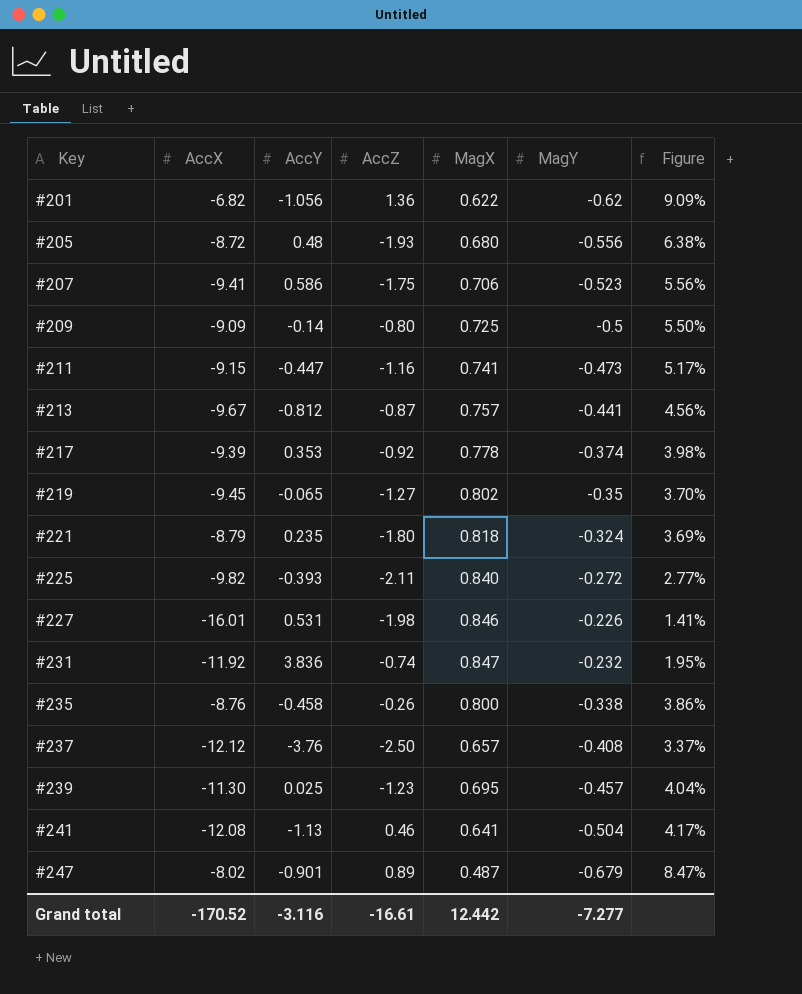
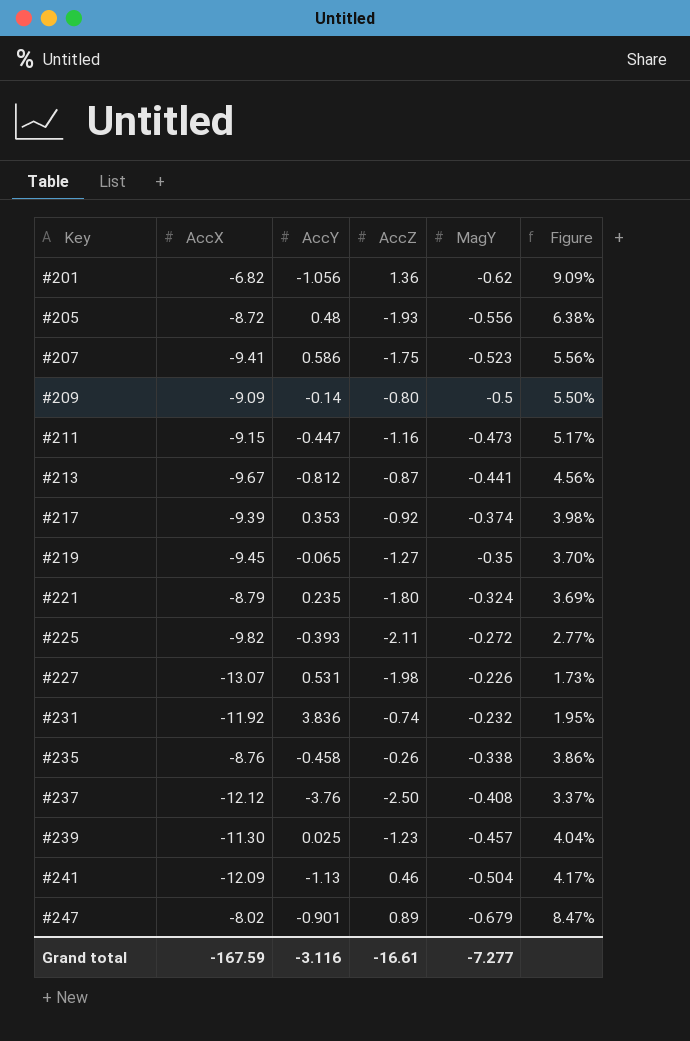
column MagX | position: 5 -> none
#227 | AccX: -16.01 -> -13.07
#227 | Figure: 1.41% -> 1.73%
#241 | AccX: -12.08 -> -12.09
Grand total | AccX: -170.52 -> -167.59

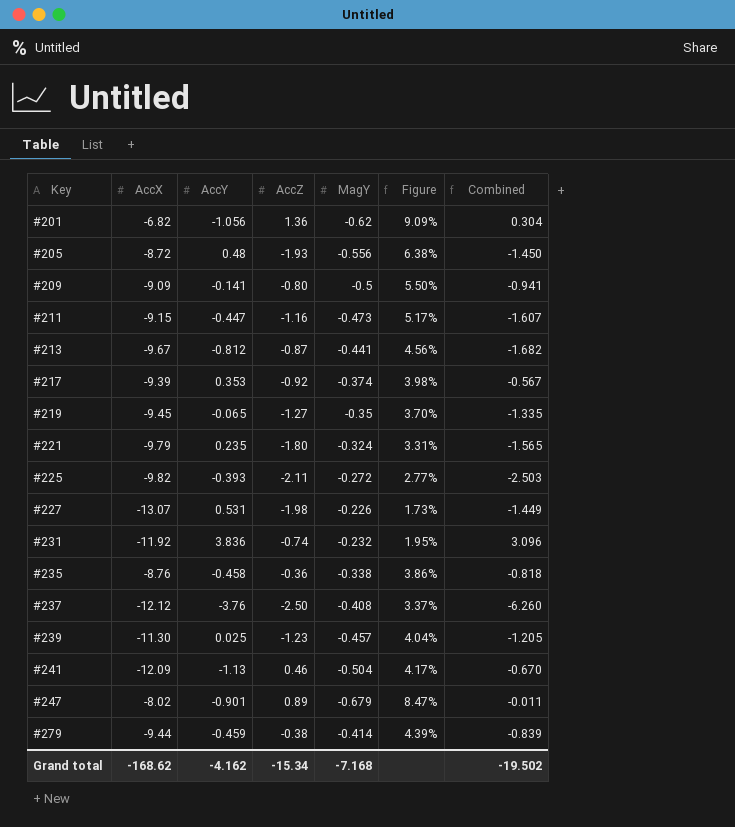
column Combined | formula: none -> [AccY] + [AccZ]
row #207: -9.41 | 0.586 | -1.75 | -0.523 | 5.56% -> none
#209 | AccY: -0.14 -> -0.141
#221 | AccX: -8.79 -> -9.79
#221 | Figure: 3.69% -> 3.31%
#235 | AccZ: -0.26 -> -0.36
row #279: none -> -9.44 | -0.459 | -0.38 | -0.414 | 4.39% | -0.839
Grand total | AccX: -167.59 -> -168.62
Grand total | AccY: -3.116 -> -4.162
Grand total | AccZ: -16.61 -> -15.34
Grand total | MagY: -7.277 -> -7.168

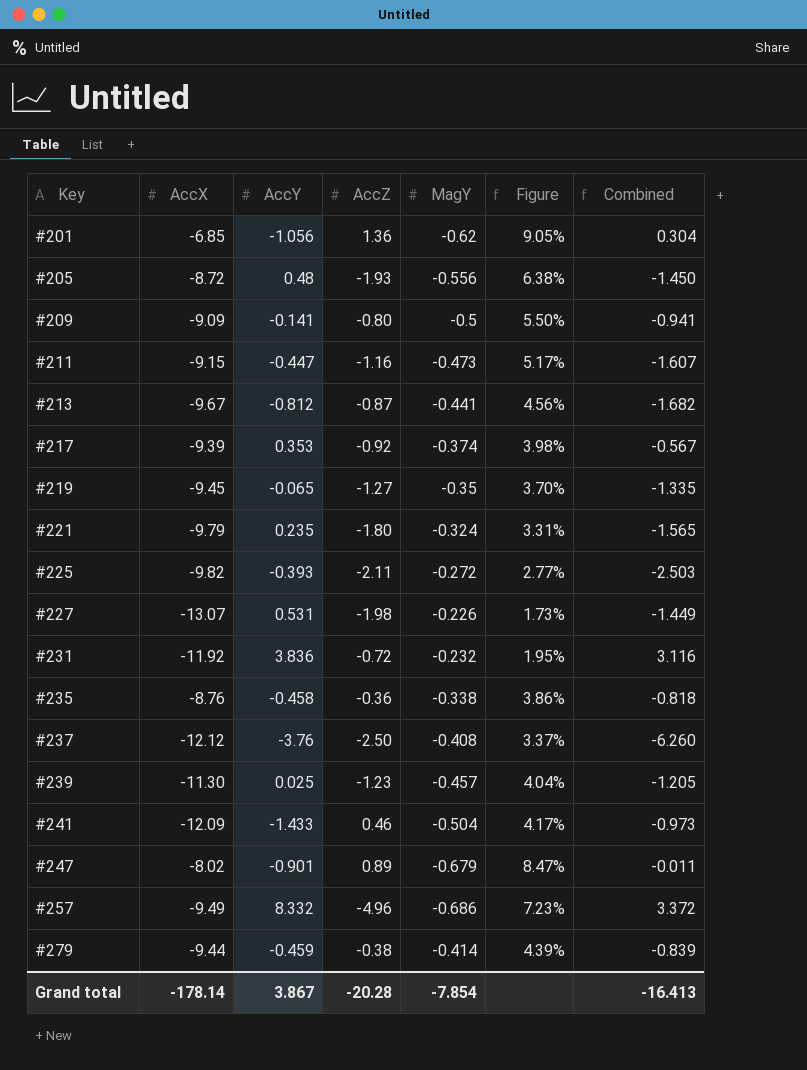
#201 | AccX: -6.82 -> -6.85
#201 | Figure: 9.09% -> 9.05%
#231 | AccZ: -0.74 -> -0.72
#231 | Combined: 3.096 -> 3.116
#241 | AccY: -1.13 -> -1.433
#241 | Combined: -0.670 -> -0.973
row #257: none -> -9.49 | 8.332 | -4.96 | -0.686 | 7.23% | 3.372
Grand total | AccX: -168.62 -> -178.14
Grand total | AccY: -4.162 -> 3.867
Grand total | AccZ: -15.34 -> -20.28
Grand total | MagY: -7.168 -> -7.854
Grand total | Combined: -19.502 -> -16.413

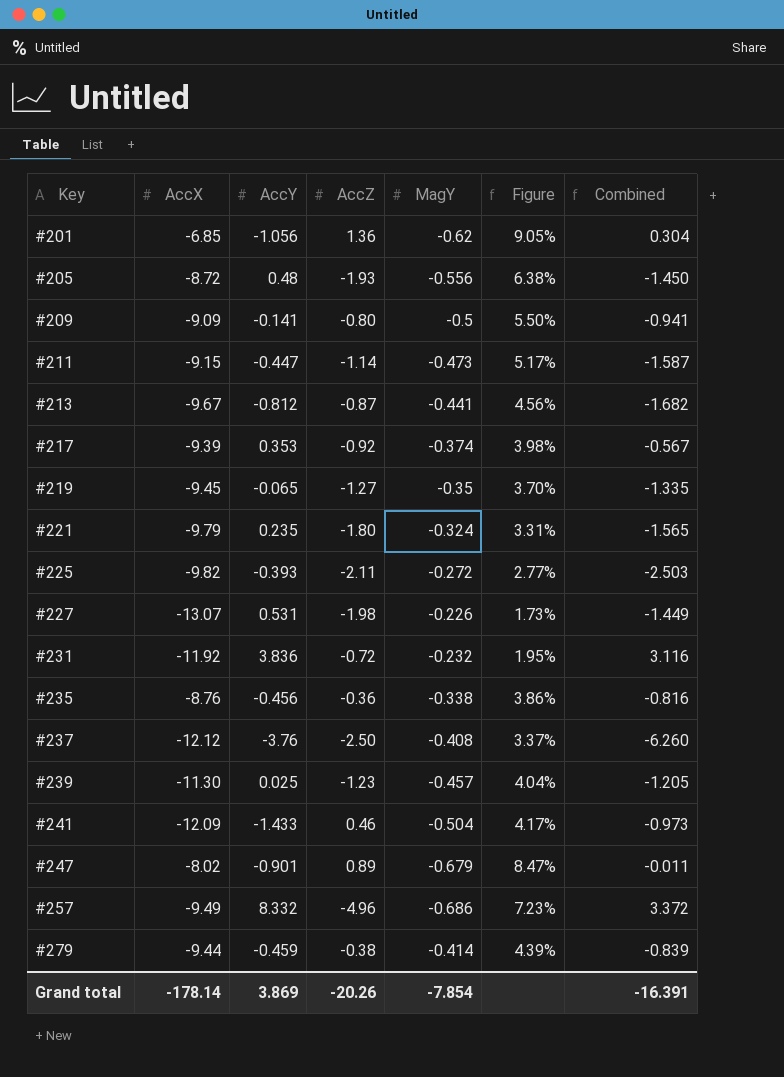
#211 | AccZ: -1.16 -> -1.14
#211 | Combined: -1.607 -> -1.587
#235 | AccY: -0.458 -> -0.456
#235 | Combined: -0.818 -> -0.816
Grand total | AccY: 3.867 -> 3.869
Grand total | AccZ: -20.28 -> -20.26
Grand total | Combined: -16.413 -> -16.391

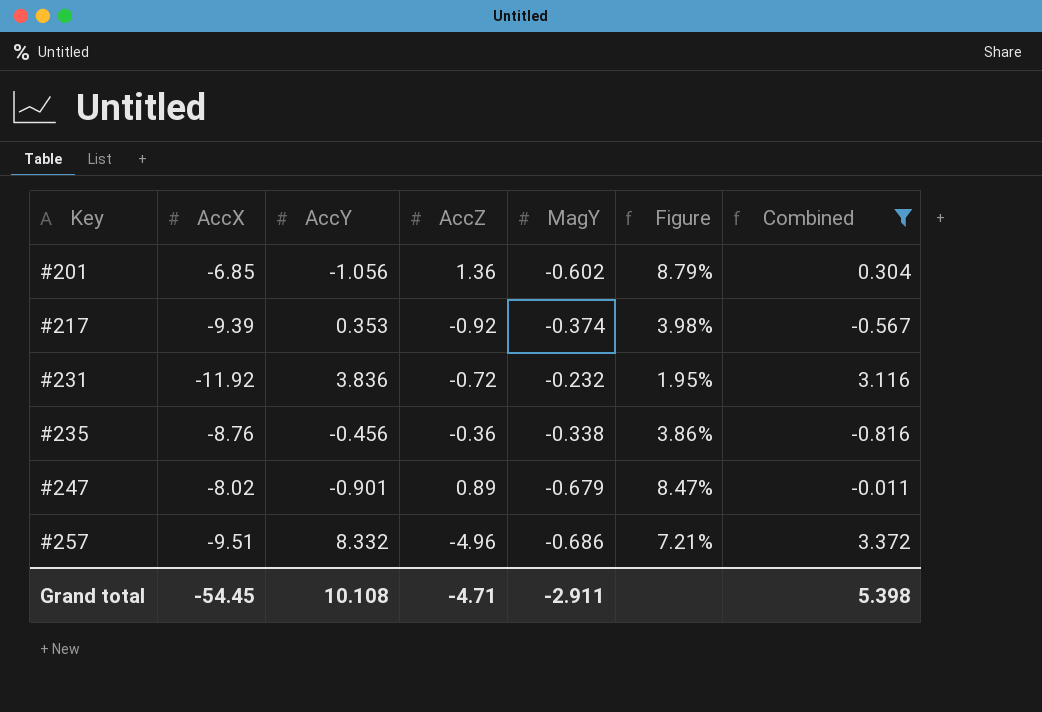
filter: none -> Combined >= -0.816
#201 | MagY: -0.62 -> -0.602
#201 | Figure: 9.05% -> 8.79%
#257 | AccX: -9.49 -> -9.51
#257 | Figure: 7.23% -> 7.21%
Grand total | AccX: -178.14 -> -54.45
Grand total | AccY: 3.869 -> 10.108
Grand total | AccZ: -20.26 -> -4.71
Grand total | MagY: -7.854 -> -2.911
Grand total | Combined: -16.391 -> 5.398

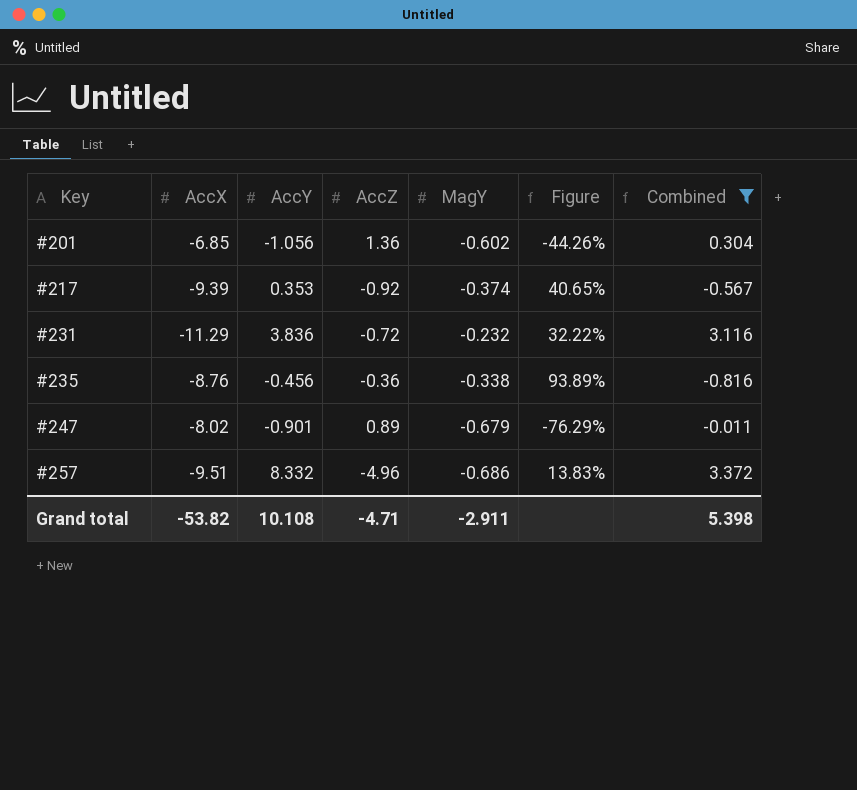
column Figure | formula: [MagY] / [AccX] -> [MagY] / [AccZ]
#231 | AccX: -11.92 -> -11.29
Grand total | AccX: -54.45 -> -53.82

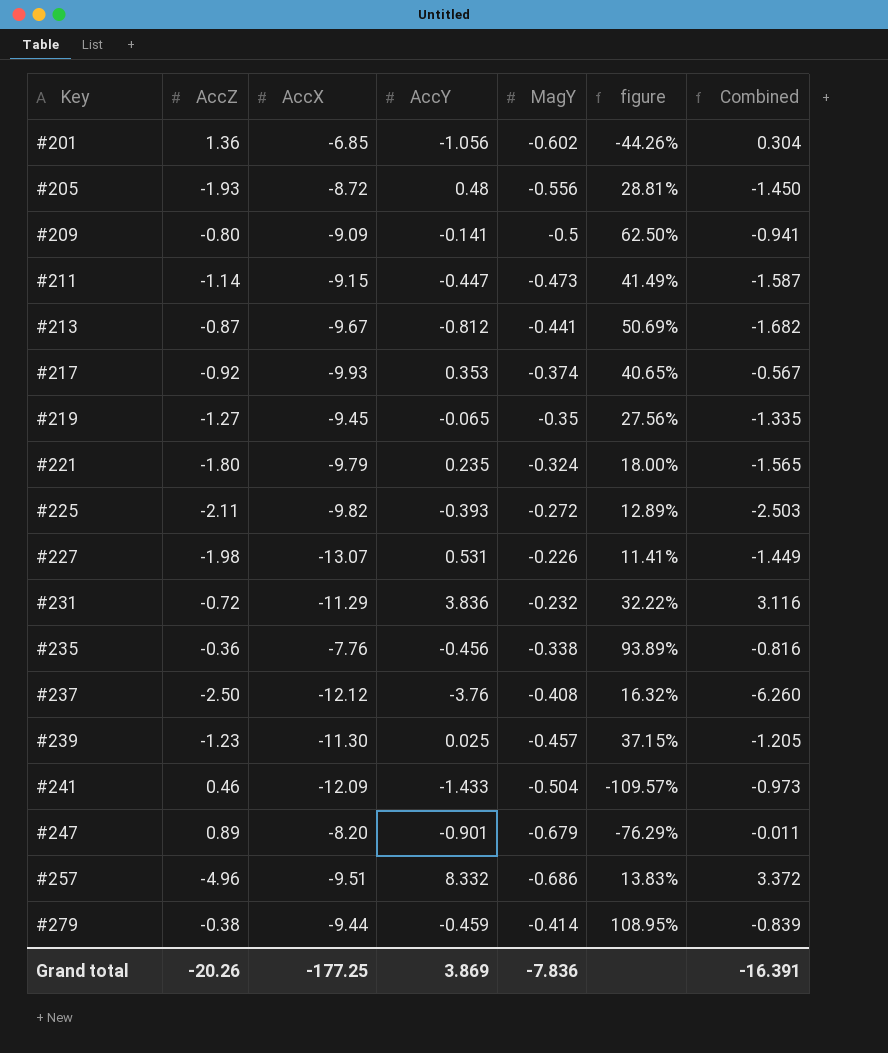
filter: Combined >= -0.816 -> none
column AccZ | position: 4 -> 2
column name: Figure -> figure
#217 | AccX: -9.39 -> -9.93
#235 | AccX: -8.76 -> -7.76
#247 | AccX: -8.02 -> -8.20
Grand total | AccZ: -4.71 -> -20.26
Grand total | AccX: -53.82 -> -177.25
Grand total | AccY: 10.108 -> 3.869
Grand total | MagY: -2.911 -> -7.836
Grand total | Combined: 5.398 -> -16.391

